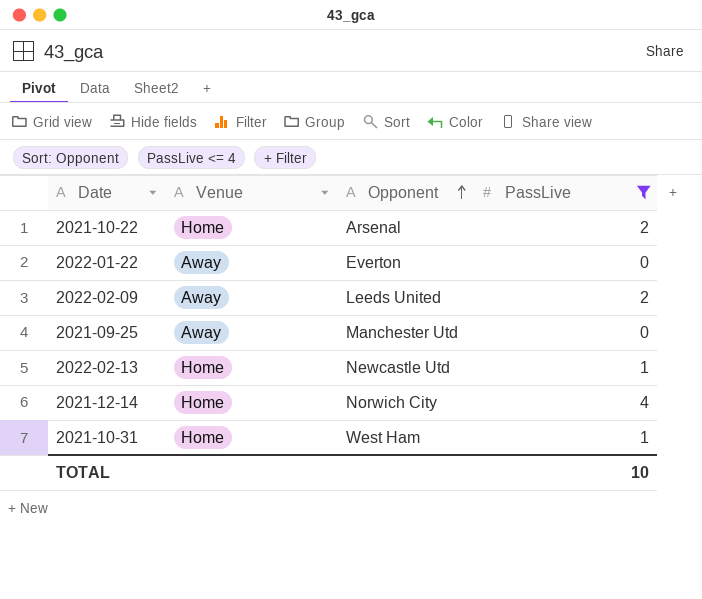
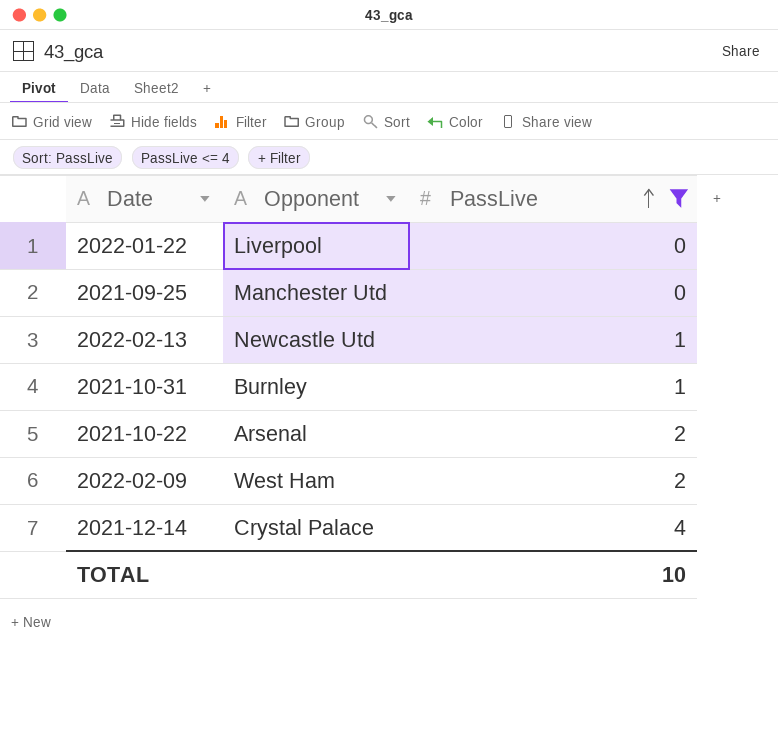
row order: Opponent ascending -> PassLive ascending
column Venue | position: 2 -> none
2022-01-22 | Opponent: Everton -> Liverpool
2021-10-31 | Opponent: West Ham -> Burnley
2022-02-09 | Opponent: Leeds United -> West Ham
2021-12-14 | Opponent: Norwich City -> Crystal Palace

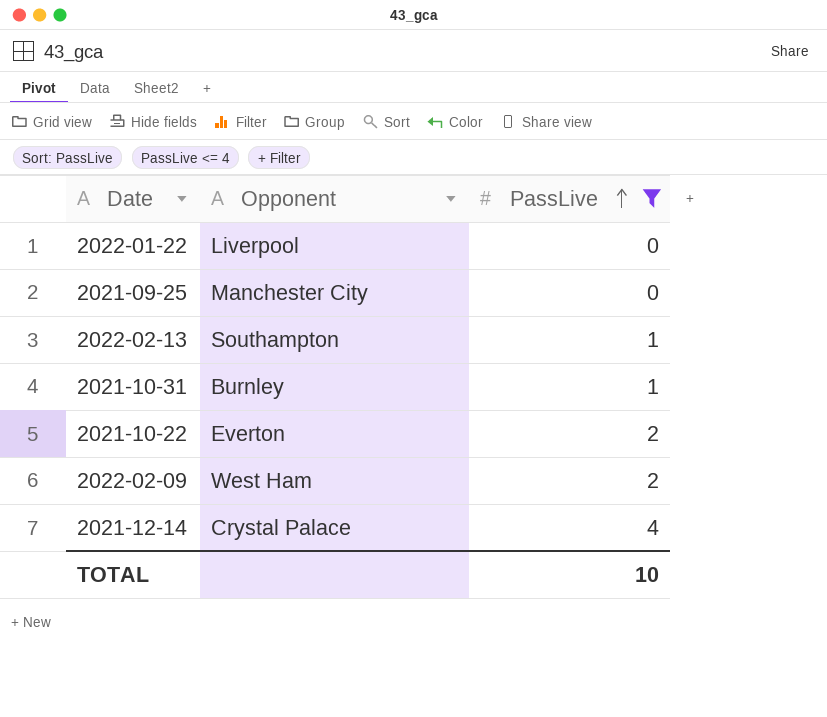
2021-09-25 | Opponent: Manchester Utd -> Manchester City
2022-02-13 | Opponent: Newcastle Utd -> Southampton
2021-10-22 | Opponent: Arsenal -> Everton

